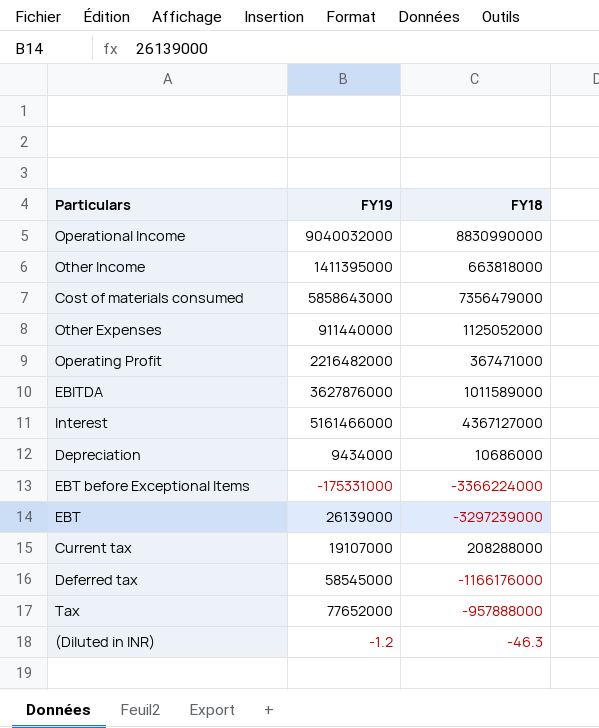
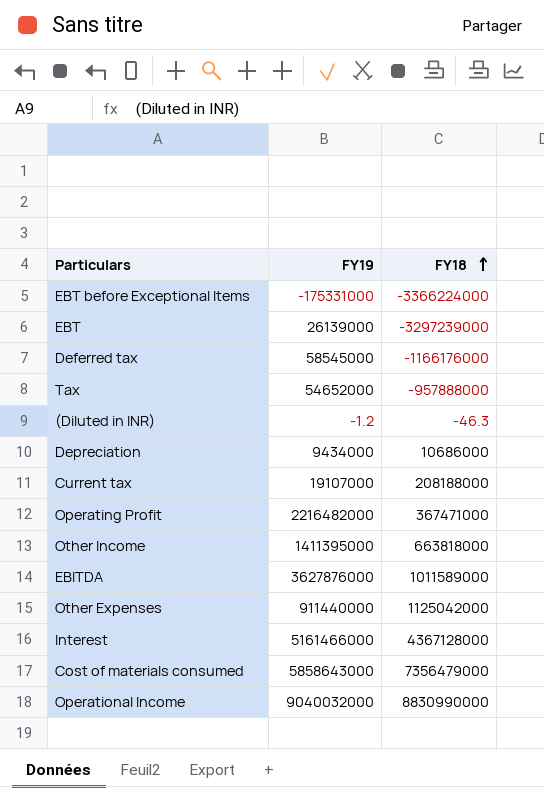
row order: none -> FY18 ascending
Tax | FY19: 77652000 -> 54652000
Current tax | FY18: 208288000 -> 208188000
Other Expenses | FY18: 1125052000 -> 1125042000
Interest | FY18: 4367127000 -> 4367128000

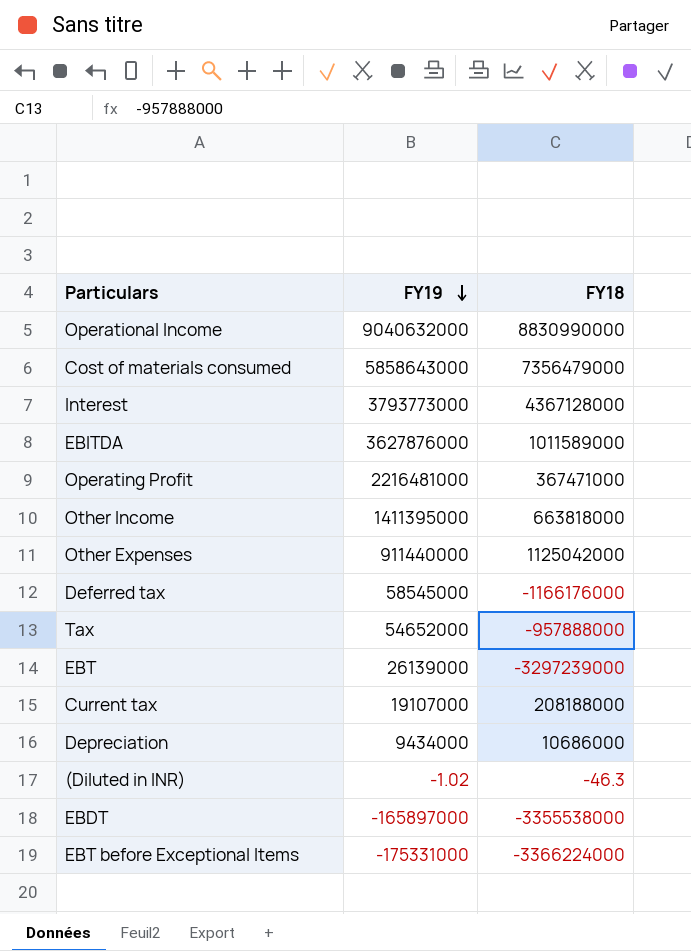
row order: FY18 ascending -> FY19 descending
Operational Income | FY19: 9040032000 -> 9040632000
Interest | FY19: 5161466000 -> 3793773000
Operating Profit | FY19: 2216482000 -> 2216481000
(Diluted in INR) | FY19: -1.2 -> -1.02
row EBDT: none -> -165897000 | -3355538000

